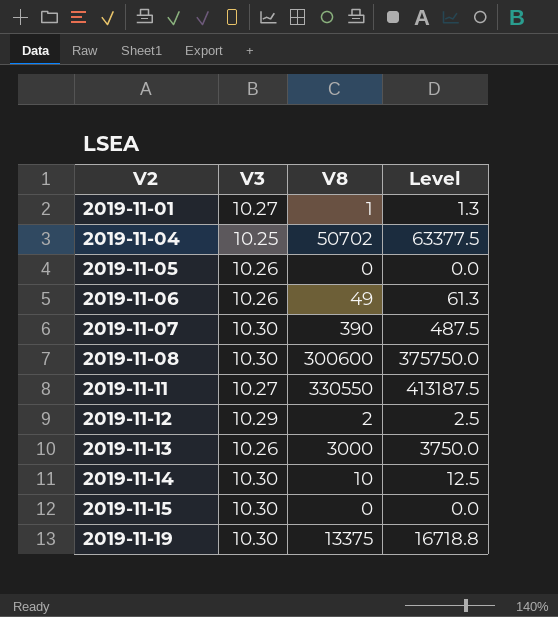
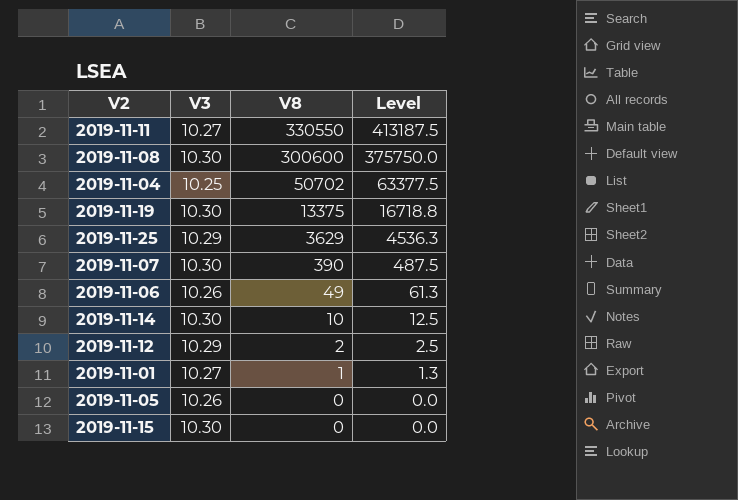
row order: V2 ascending -> V8 descending
row 2019-11-13: 10.26 | 3000 | 3750.0 -> none
row 2019-11-25: none -> 10.29 | 3629 | 4536.3

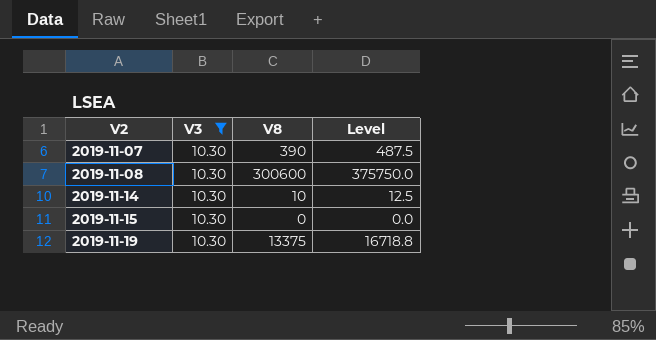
filter: none -> V3 = 10.30
row order: V8 descending -> V2 ascending

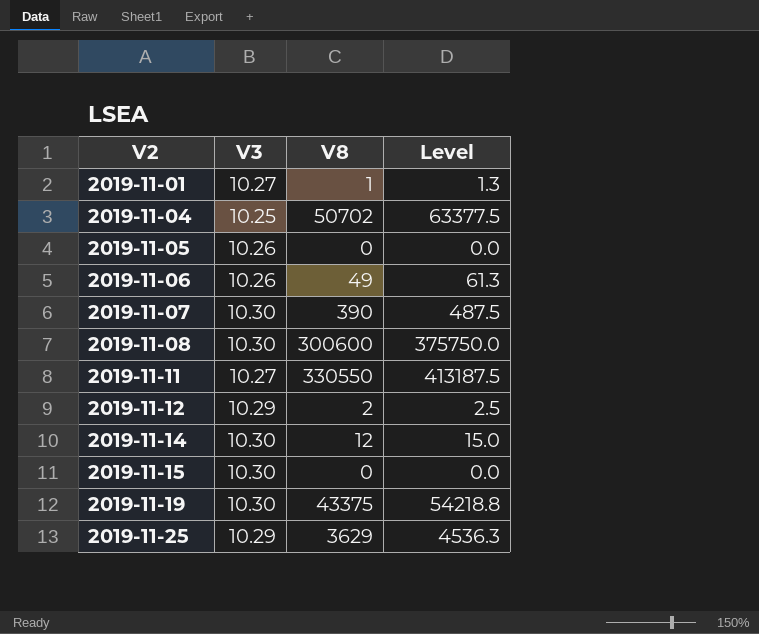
filter: V3 = 10.30 -> none
2019-11-14 | V8: 10 -> 12
2019-11-14 | Level: 12.5 -> 15.0
2019-11-19 | V8: 13375 -> 43375
2019-11-19 | Level: 16718.8 -> 54218.8

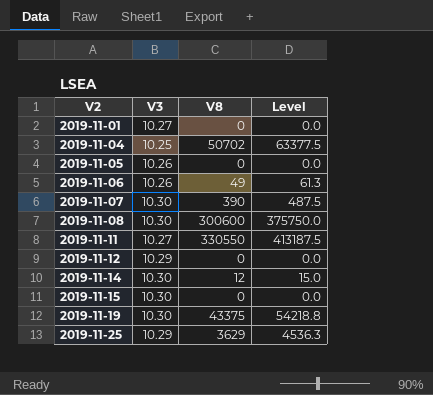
2019-11-01 | V8: 1 -> 0
2019-11-01 | Level: 1.3 -> 0.0
2019-11-12 | V8: 2 -> 0
2019-11-12 | Level: 2.5 -> 0.0

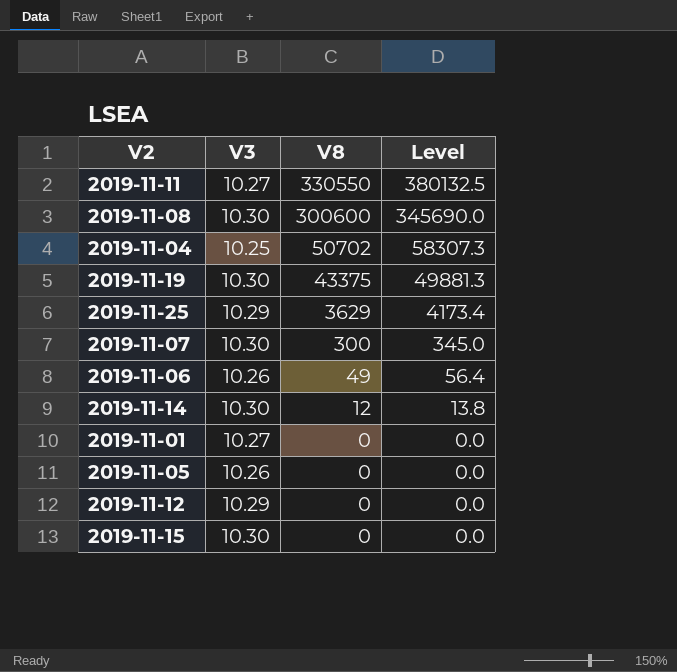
row order: V2 ascending -> V8 descending
column Level | formula: [V8] * 1.25 -> [V8] * 1.15
2019-11-07 | V8: 390 -> 300

